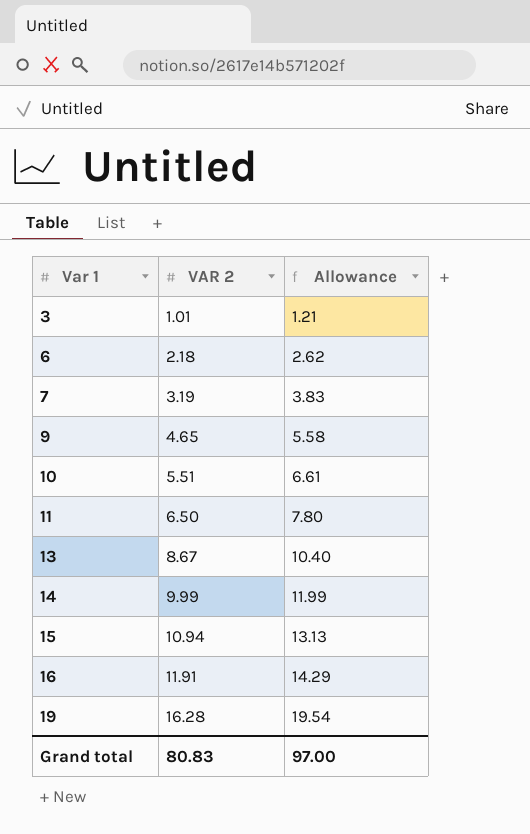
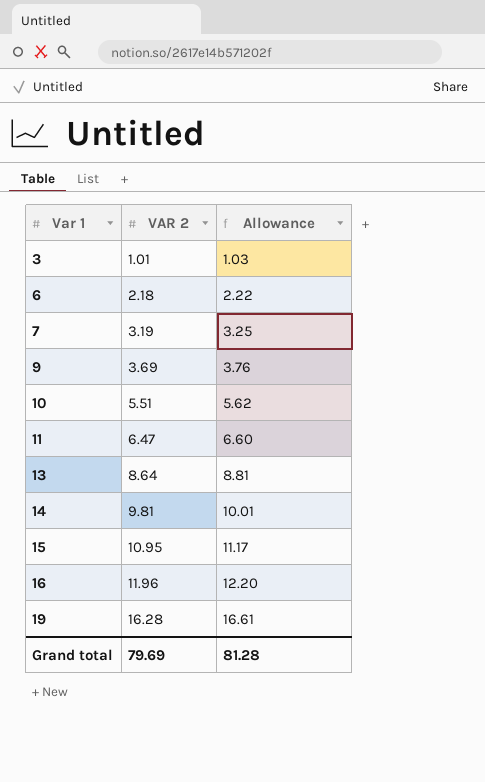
column Allowance | formula: [VAR 2] * 1.2 -> [VAR 2] * 1.02
9 | VAR 2: 4.65 -> 3.69
11 | VAR 2: 6.50 -> 6.47
13 | VAR 2: 8.67 -> 8.64
14 | VAR 2: 9.99 -> 9.81
15 | VAR 2: 10.94 -> 10.95
16 | VAR 2: 11.91 -> 11.96
Grand total | VAR 2: 80.83 -> 79.69
Grand total | Allowance: 97.00 -> 81.28

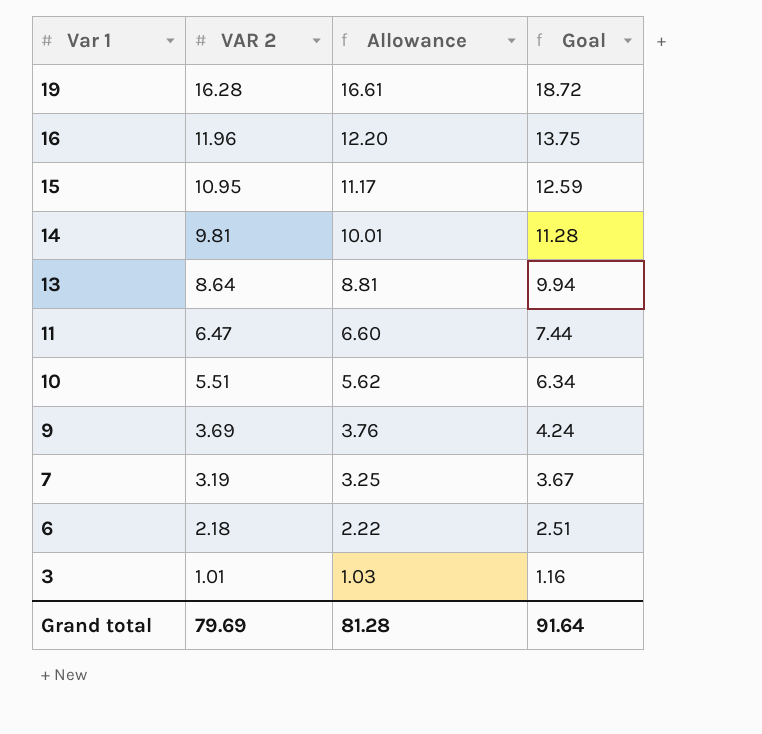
row order: Var 1 ascending -> Var 1 descending
column Goal | formula: none -> [VAR 2] * 1.15

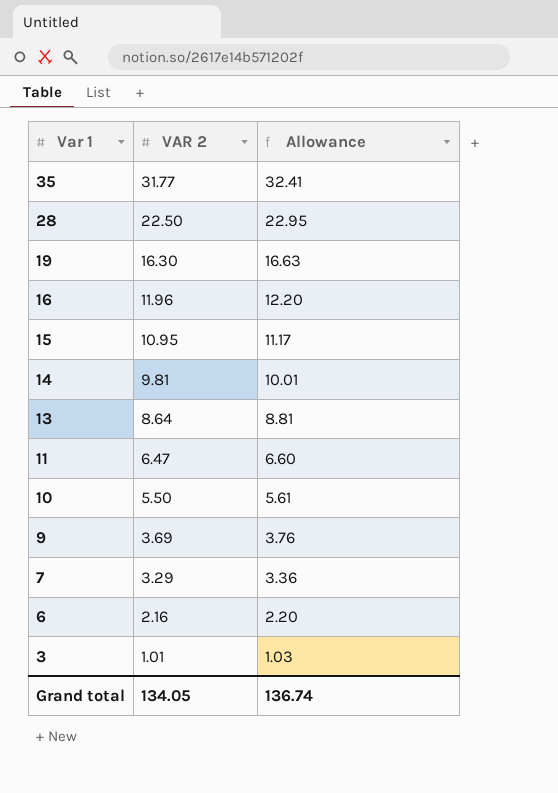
column Goal | formula: [VAR 2] * 1.15 -> none
row 35: none -> 31.77 | 32.41
row 28: none -> 22.50 | 22.95
19 | VAR 2: 16.28 -> 16.30
19 | Allowance: 16.61 -> 16.63
10 | VAR 2: 5.51 -> 5.50
10 | Allowance: 5.62 -> 5.61
7 | VAR 2: 3.19 -> 3.29
7 | Allowance: 3.25 -> 3.36
6 | VAR 2: 2.18 -> 2.16
6 | Allowance: 2.22 -> 2.20
Grand total | VAR 2: 79.69 -> 134.05
Grand total | Allowance: 81.28 -> 136.74

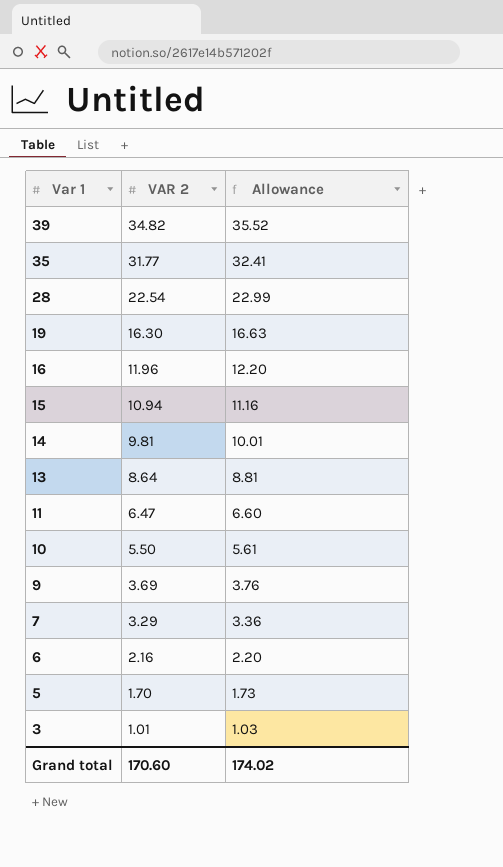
row 39: none -> 34.82 | 35.52
28 | VAR 2: 22.50 -> 22.54
28 | Allowance: 22.95 -> 22.99
15 | VAR 2: 10.95 -> 10.94
15 | Allowance: 11.17 -> 11.16
row 5: none -> 1.70 | 1.73
Grand total | VAR 2: 134.05 -> 170.60
Grand total | Allowance: 136.74 -> 174.02

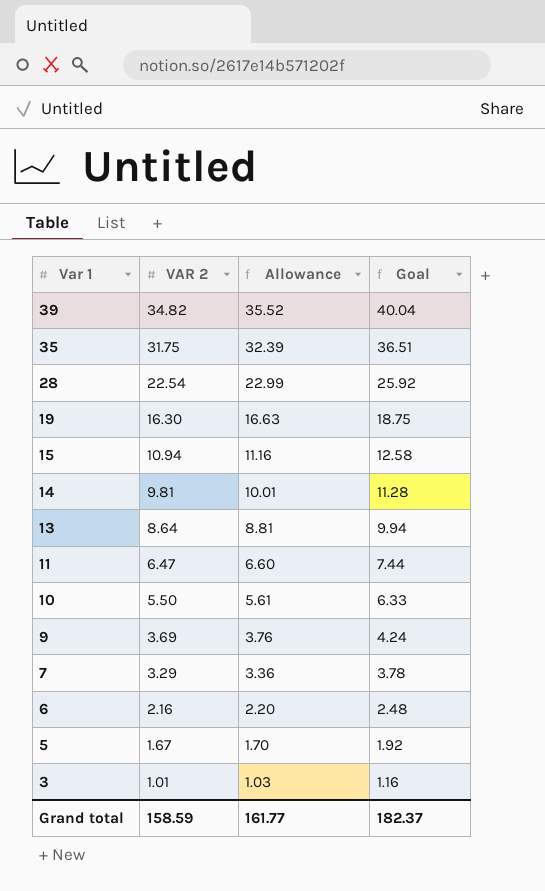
column Goal | formula: none -> [VAR 2] * 1.15
row 16: 11.96 | 12.20 -> none
35 | VAR 2: 31.77 -> 31.75
35 | Allowance: 32.41 -> 32.39
5 | VAR 2: 1.70 -> 1.67
5 | Allowance: 1.73 -> 1.70
Grand total | VAR 2: 170.60 -> 158.59
Grand total | Allowance: 174.02 -> 161.77

